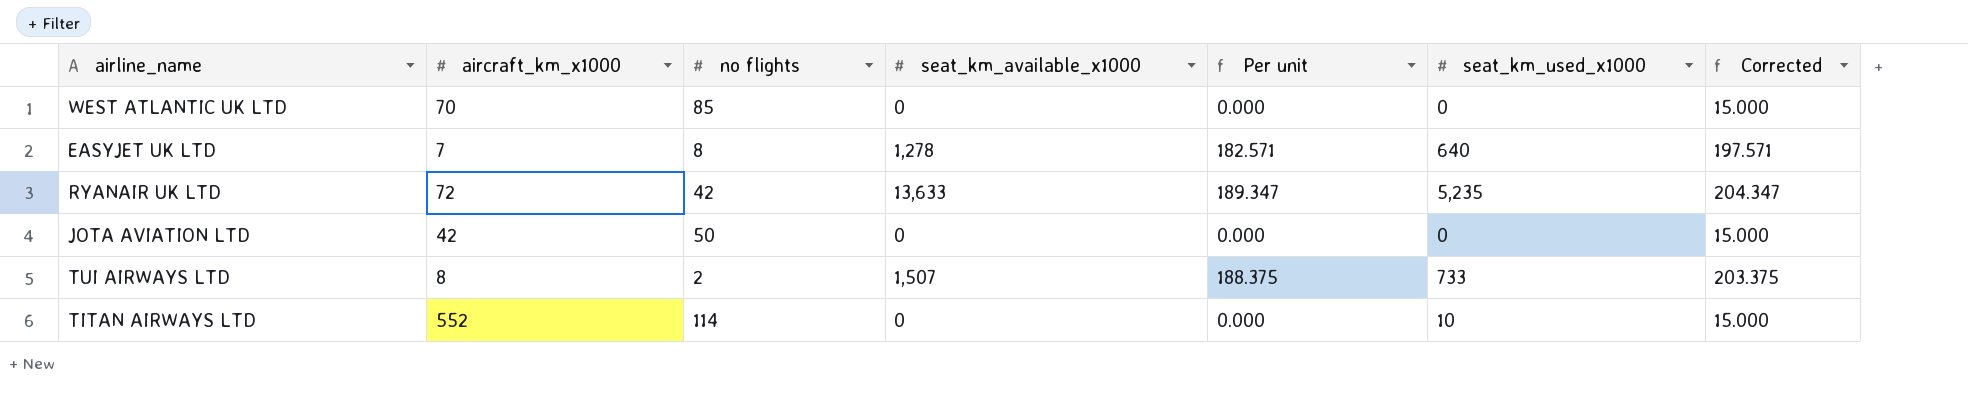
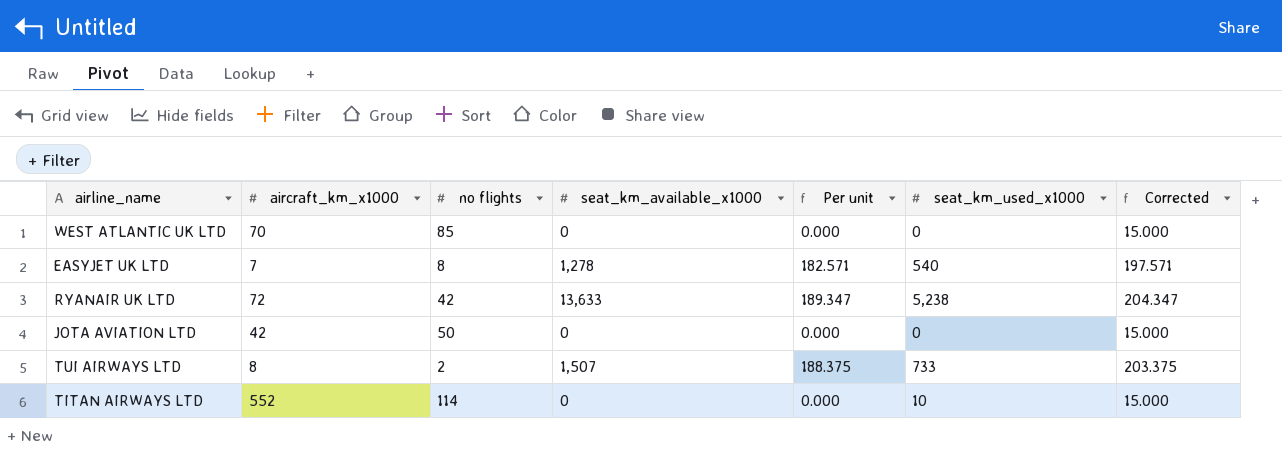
EASYJET UK LTD | seat_km_used_x1000: 640 -> 540
RYANAIR UK LTD | seat_km_used_x1000: 5,235 -> 5,238

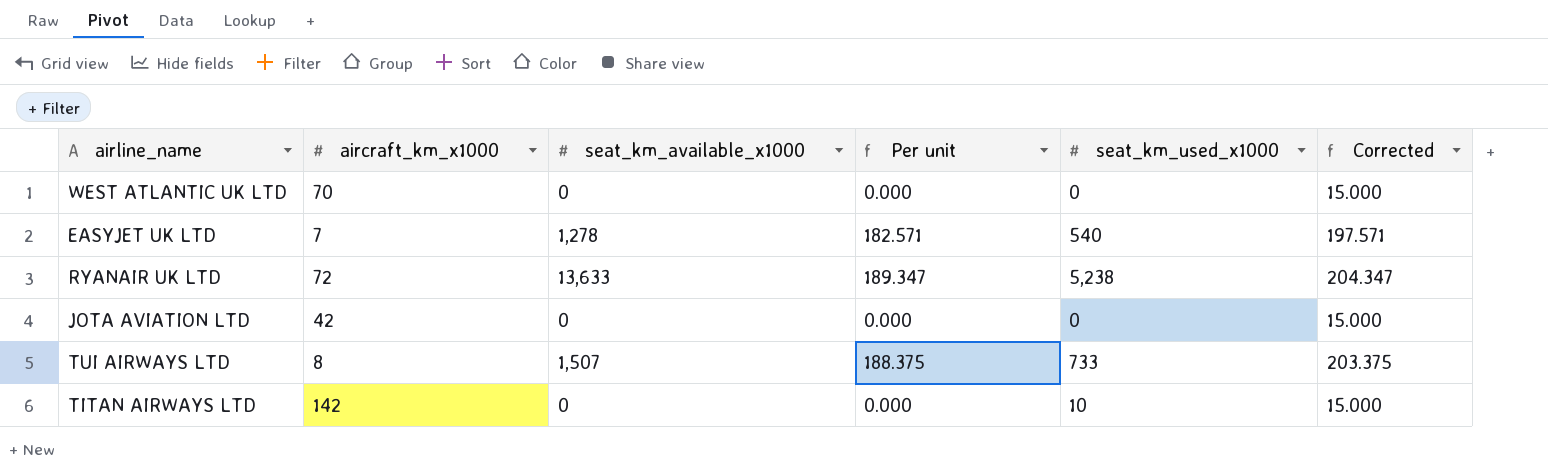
column no flights | position: 3 -> none
TITAN AIRWAYS LTD | aircraft_km_x1000: 552 -> 142

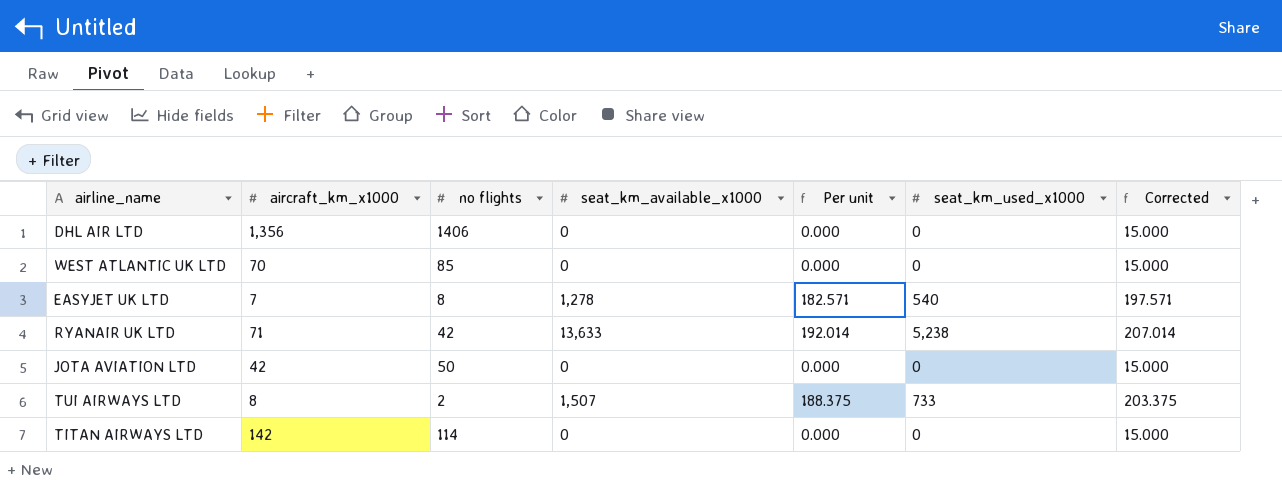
column no flights | position: none -> 3
row DHL AIR LTD: none -> 1,356 | 1406 | 0 | 0.000 | 0 | 15.000
RYANAIR UK LTD | aircraft_km_x1000: 72 -> 71
RYANAIR UK LTD | Per unit: 189.347 -> 192.014
RYANAIR UK LTD | Corrected: 204.347 -> 207.014
TITAN AIRWAYS LTD | seat_km_used_x1000: 10 -> 0

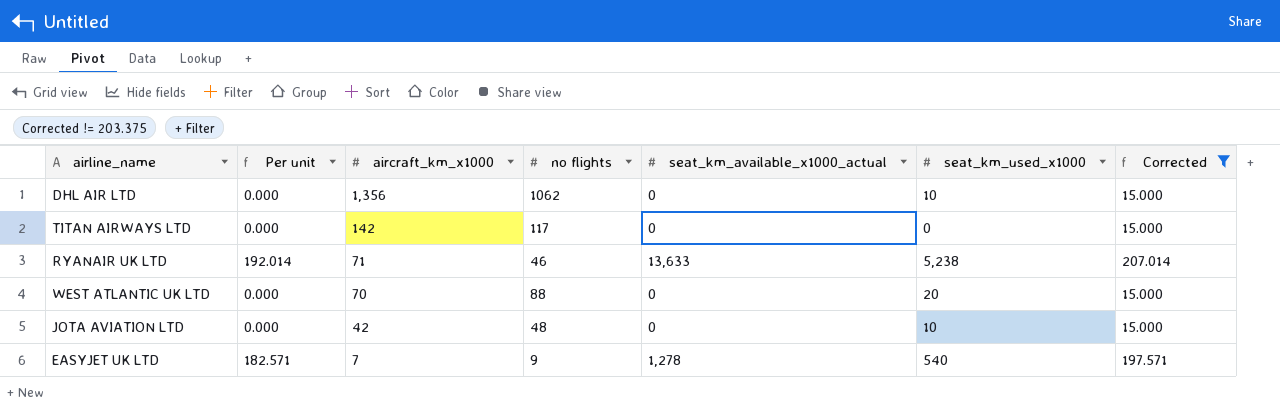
filter: none -> Corrected != 203.375
row order: none -> aircraft_km_x1000 descending
column Per unit | position: 5 -> 2
column name: seat_km_available_x1000 -> seat_km_available_x1000_actual
DHL AIR LTD | no flights: 1406 -> 1062
DHL AIR LTD | seat_km_used_x1000: 0 -> 10
TITAN AIRWAYS LTD | no flights: 114 -> 117
RYANAIR UK LTD | no flights: 42 -> 46
WEST ATLANTIC UK LTD | no flights: 85 -> 88
WEST ATLANTIC UK LTD | seat_km_used_x1000: 0 -> 20
JOTA AVIATION LTD | no flights: 50 -> 48
JOTA AVIATION LTD | seat_km_used_x1000: 0 -> 10
EASYJET UK LTD | no flights: 8 -> 9

